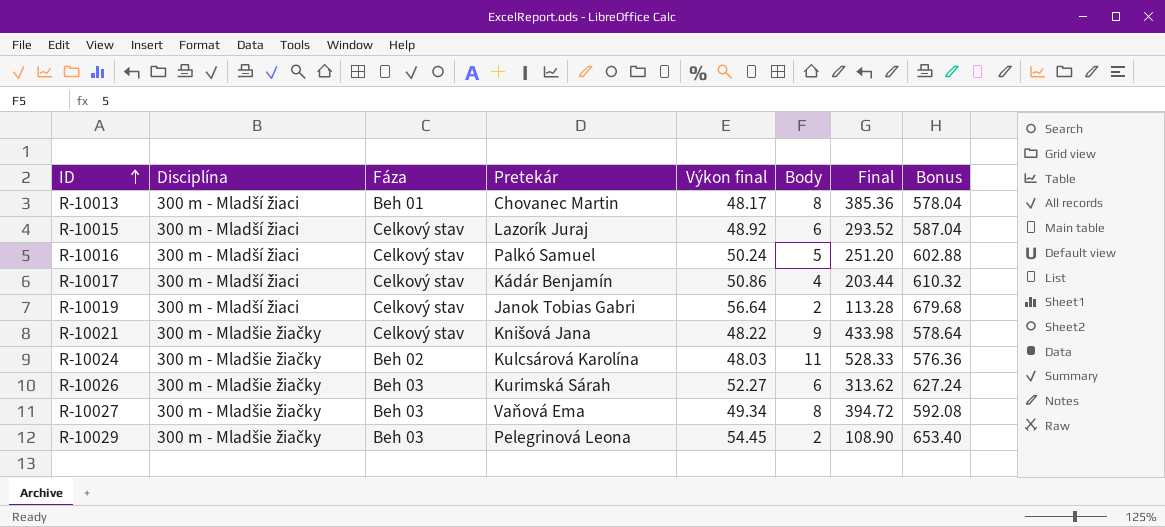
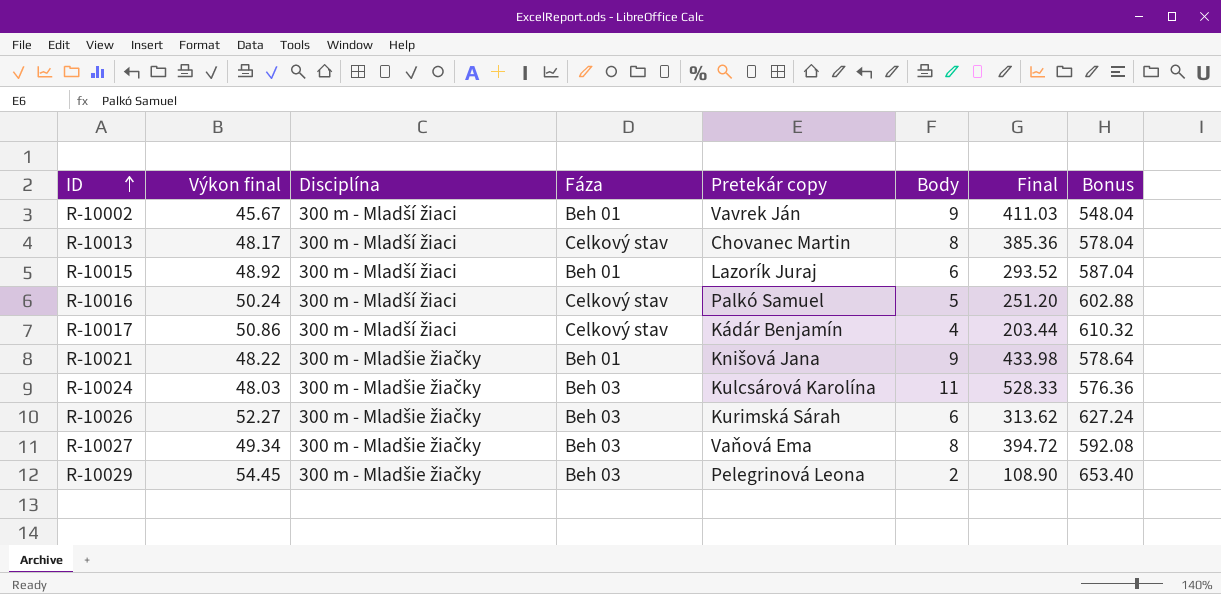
column Výkon final | position: 5 -> 2
column name: Pretekár -> Pretekár copy
row R-10019: 300 m - Mladší žiaci | Celkový stav | Janok Tobias Gabri | 56.64 | 2 | 113.28 | 679.68 -> none
row R-10002: none -> 45.67 | 300 m - Mladší žiaci | Beh 01 | Vavrek Ján | 9 | 411.03 | 548.04
R-10013 | Fáza: Beh 01 -> Celkový stav
R-10015 | Fáza: Celkový stav -> Beh 01
R-10021 | Fáza: Celkový stav -> Beh 01
R-10024 | Fáza: Beh 02 -> Beh 03

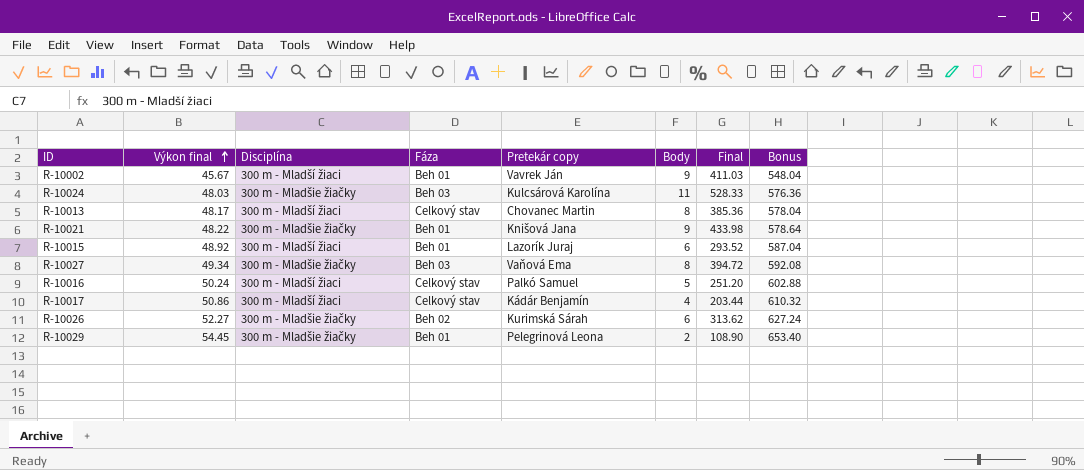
row order: ID ascending -> Výkon final ascending
R-10026 | Fáza: Beh 03 -> Beh 02
R-10029 | Fáza: Beh 03 -> Beh 01

